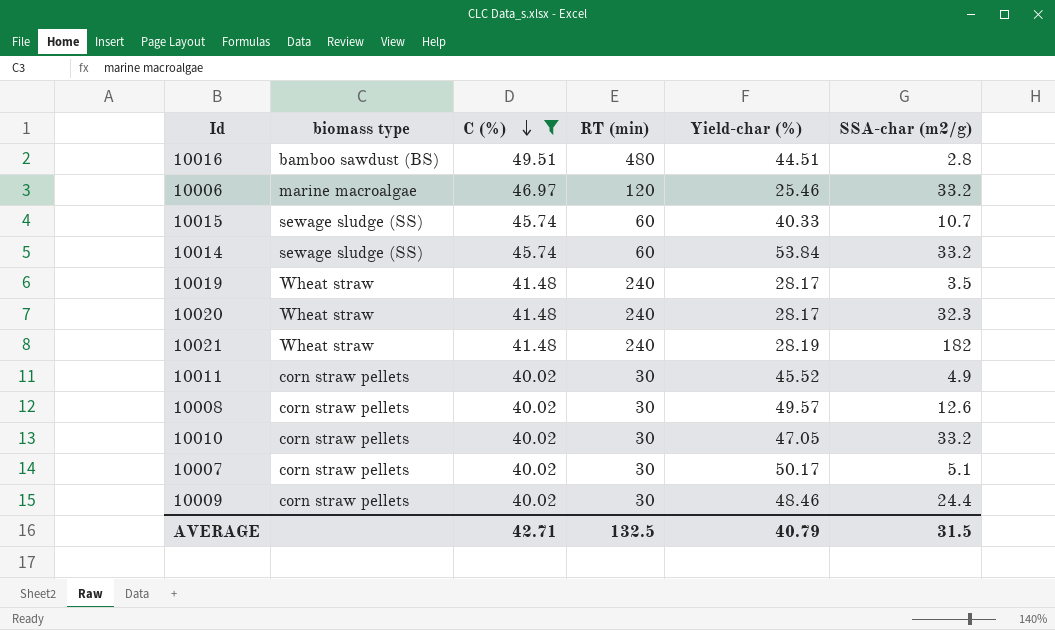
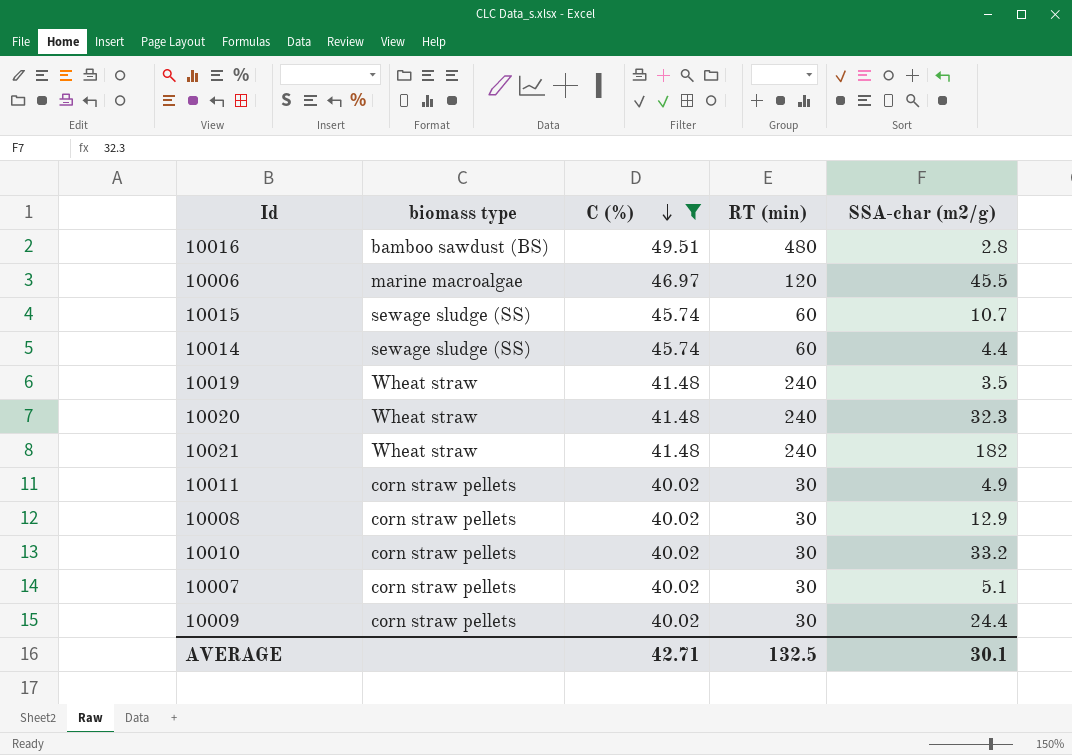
column Yield-char (%) | position: 5 -> none
10006 | SSA-char (m2/g): 33.2 -> 45.5
10014 | SSA-char (m2/g): 33.2 -> 4.4
10008 | SSA-char (m2/g): 12.6 -> 12.9
AVERAGE | SSA-char (m2/g): 31.5 -> 30.1

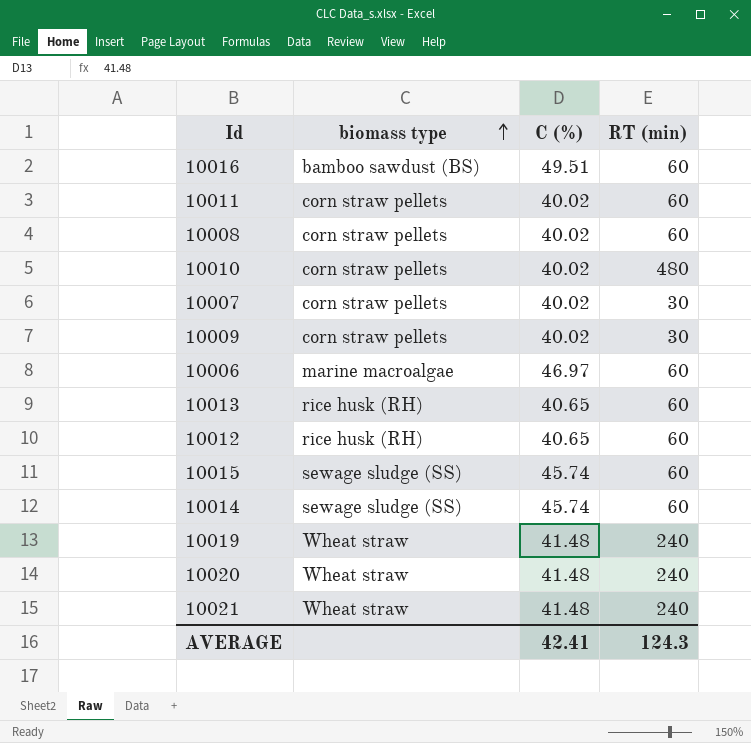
filter: C (%) != 40.65 -> none
row order: C (%) descending -> biomass type ascending
column SSA-char (m2/g) | position: 5 -> none
10016 | RT (min): 480 -> 60
10011 | RT (min): 30 -> 60
10008 | RT (min): 30 -> 60
10010 | RT (min): 30 -> 480
10006 | RT (min): 120 -> 60
AVERAGE | C (%): 42.71 -> 42.41
AVERAGE | RT (min): 132.5 -> 124.3

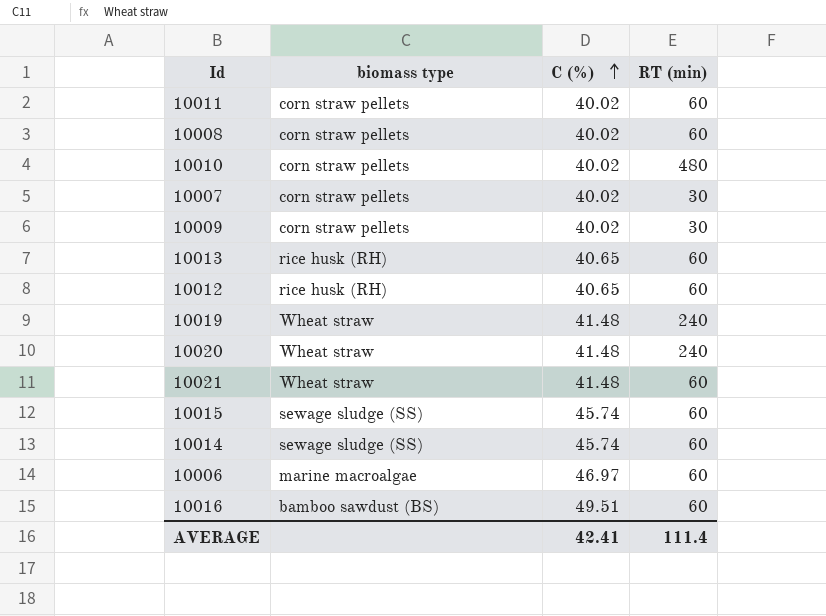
row order: biomass type ascending -> C (%) ascending
10021 | RT (min): 240 -> 60
AVERAGE | RT (min): 124.3 -> 111.4

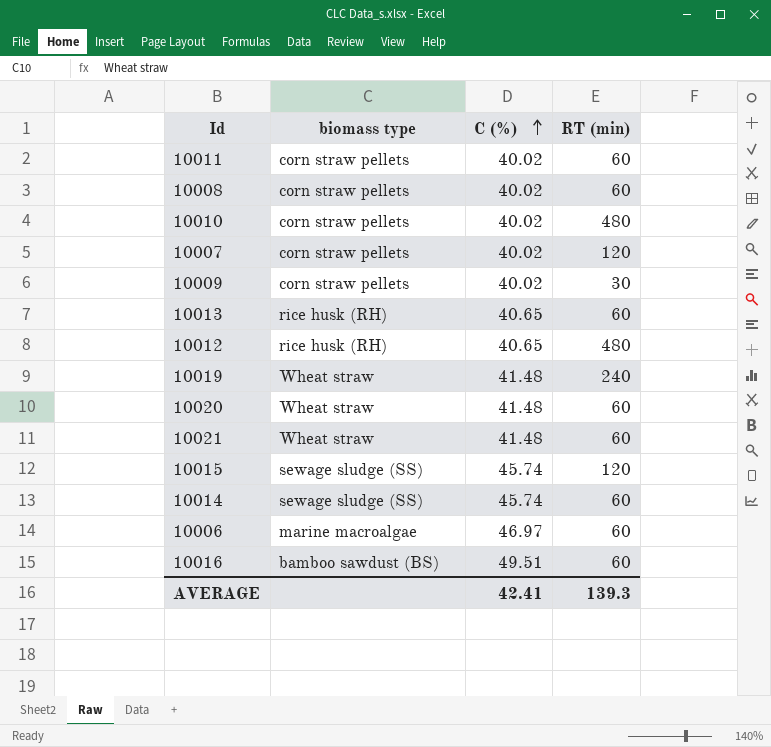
10007 | RT (min): 30 -> 120
10012 | RT (min): 60 -> 480
10020 | RT (min): 240 -> 60
10015 | RT (min): 60 -> 120
AVERAGE | RT (min): 111.4 -> 139.3

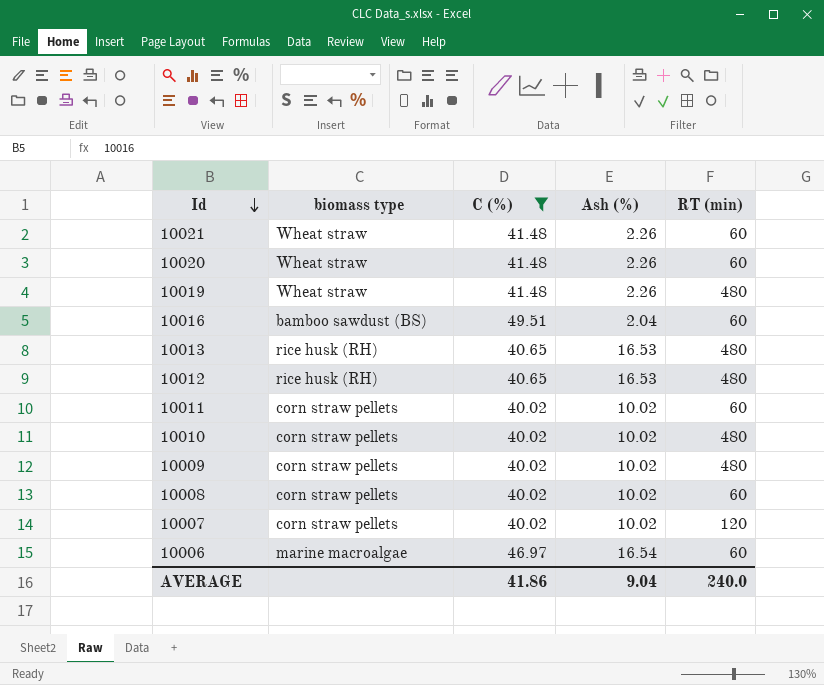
filter: none -> C (%) != 45.74
row order: C (%) ascending -> Id descending
column Ash (%) | position: none -> 4
10019 | RT (min): 240 -> 480
10013 | RT (min): 60 -> 480
10009 | RT (min): 30 -> 480
AVERAGE | C (%): 42.41 -> 41.86
AVERAGE | RT (min): 139.3 -> 240.0

